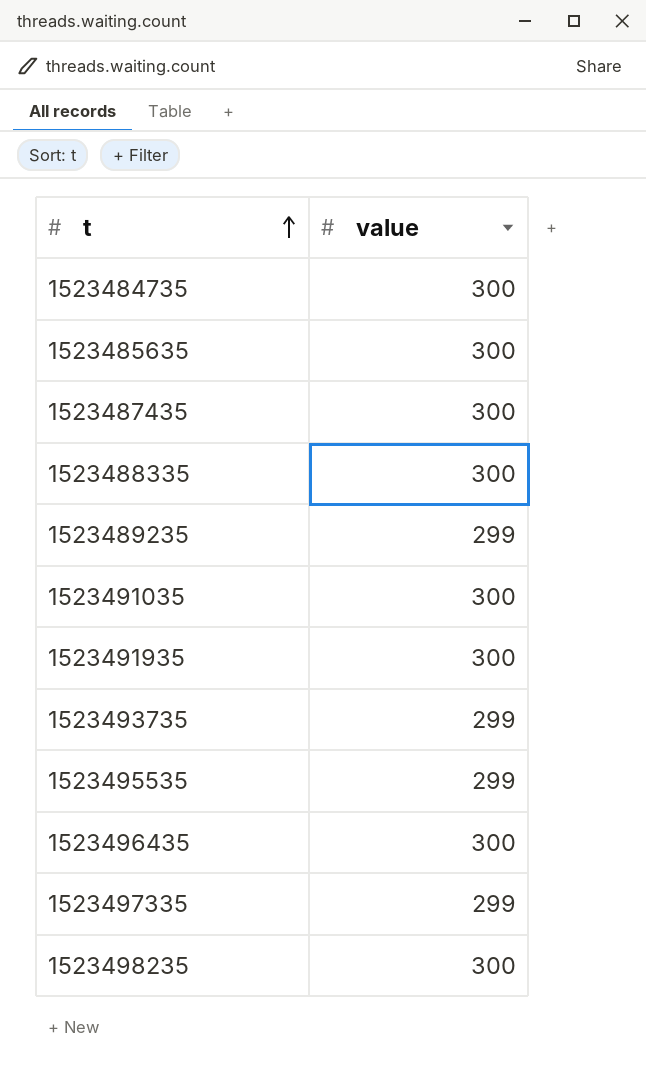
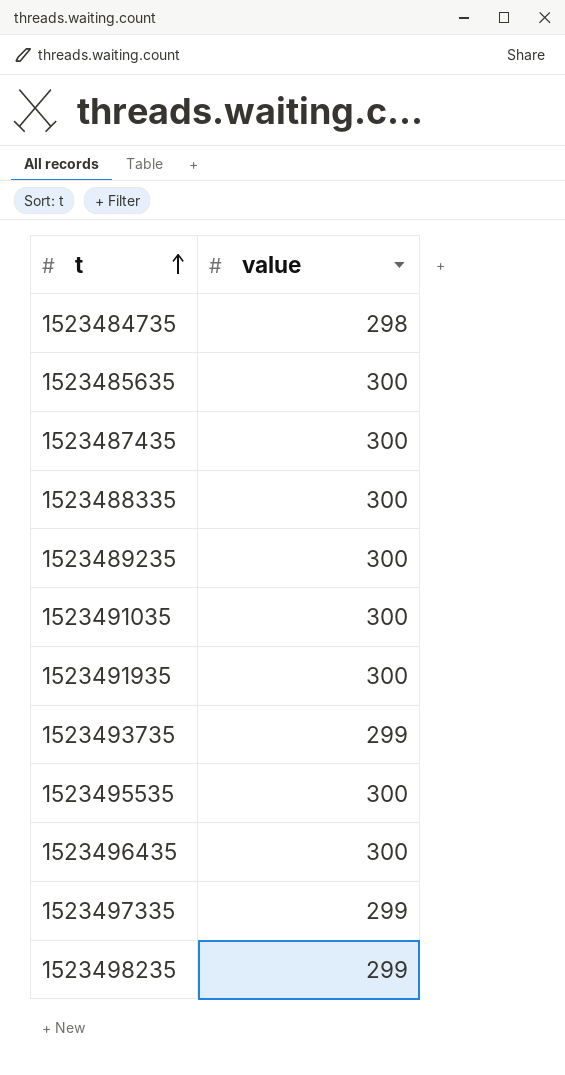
1523484735 | value: 300 -> 298
1523489235 | value: 299 -> 300
1523495535 | value: 299 -> 300
1523498235 | value: 300 -> 299

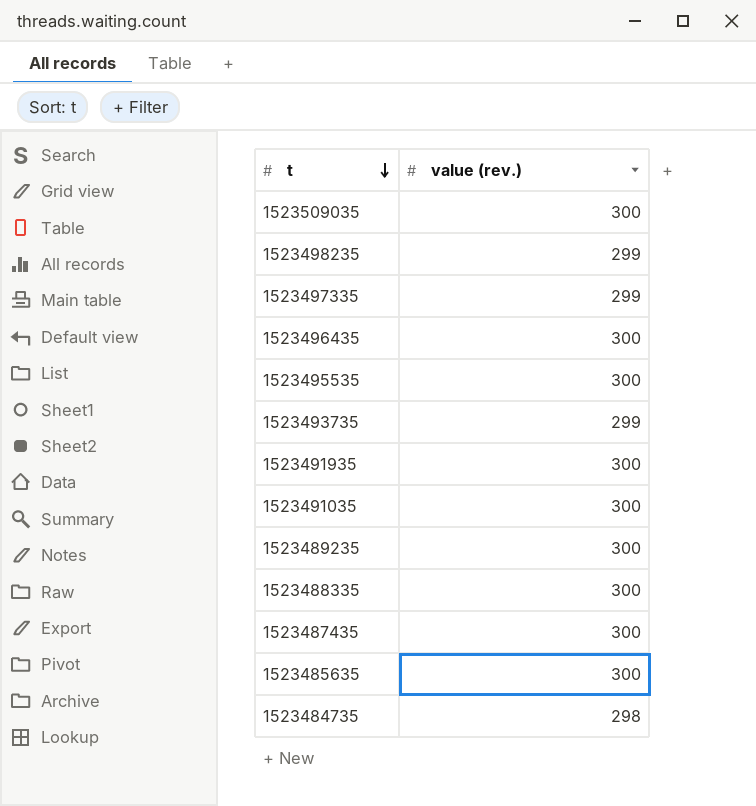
row order: t ascending -> t descending
column name: value -> value (rev.)
row 1523509035: none -> 300

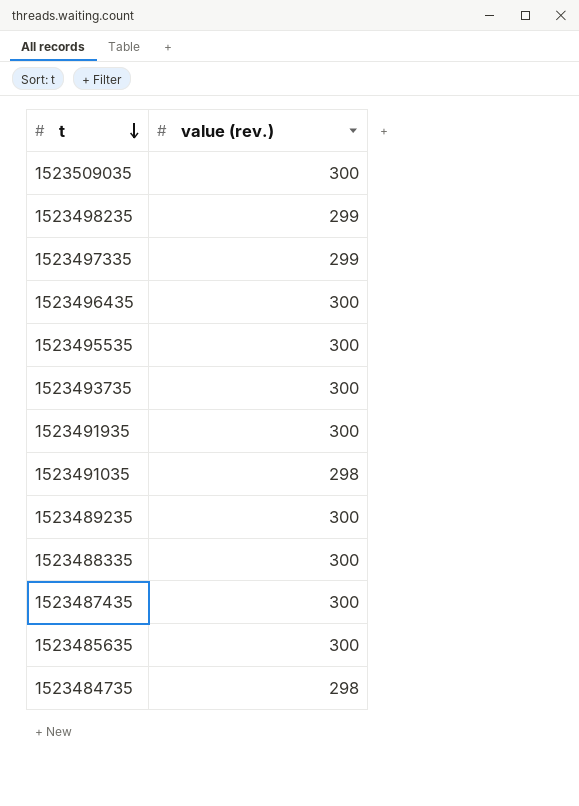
1523493735 | value (rev.): 299 -> 300
1523491035 | value (rev.): 300 -> 298

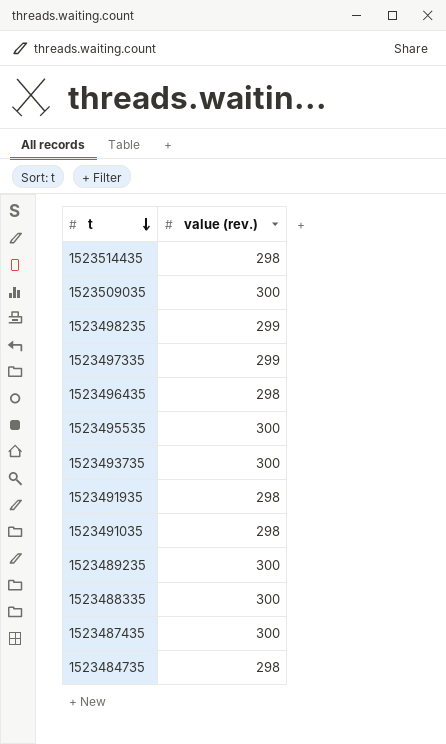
row 1523485635: 300 -> none
row 1523514435: none -> 298
1523496435 | value (rev.): 300 -> 298
1523491935 | value (rev.): 300 -> 298

